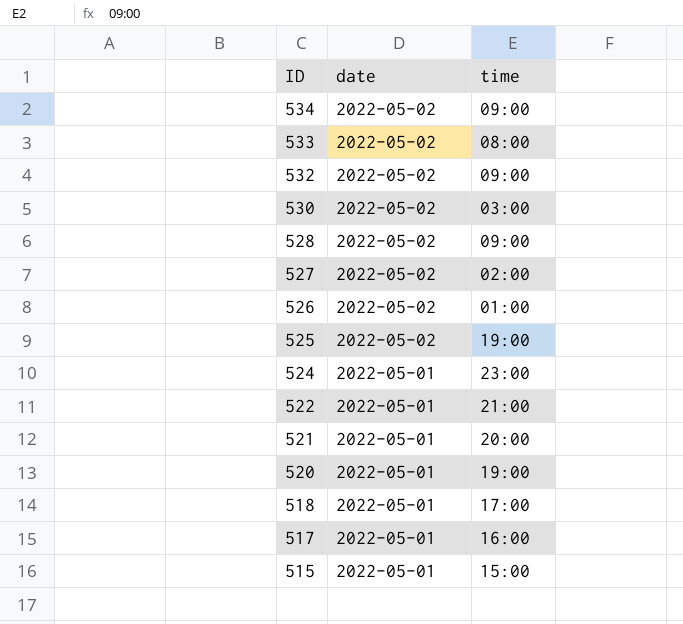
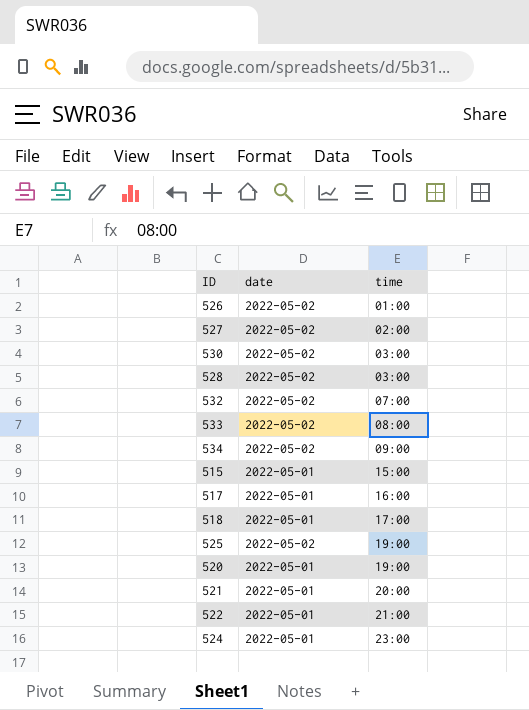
row order: ID descending -> time ascending
528 | time: 09:00 -> 03:00
532 | time: 09:00 -> 07:00

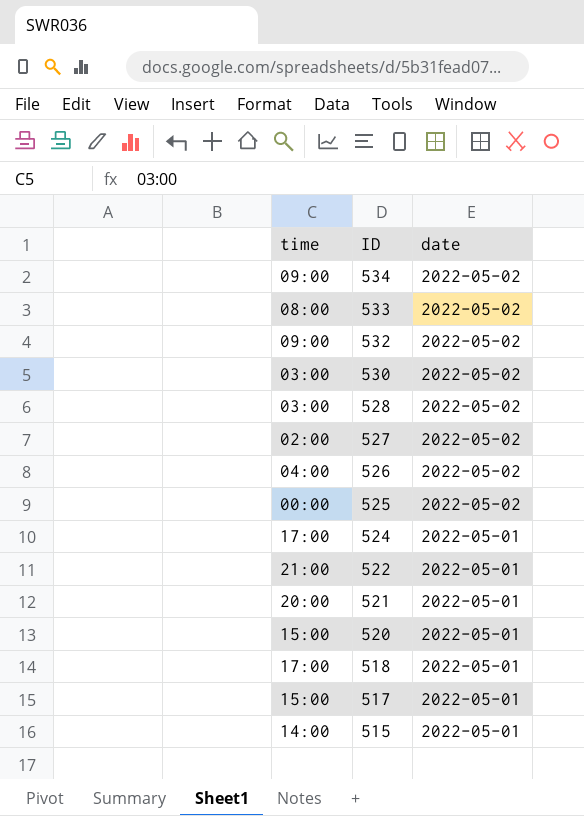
row order: time ascending -> ID descending
column time | position: 3 -> 1
532 | time: 07:00 -> 09:00
526 | time: 01:00 -> 04:00
525 | time: 19:00 -> 00:00
524 | time: 23:00 -> 17:00
520 | time: 19:00 -> 15:00
517 | time: 16:00 -> 15:00
515 | time: 15:00 -> 14:00

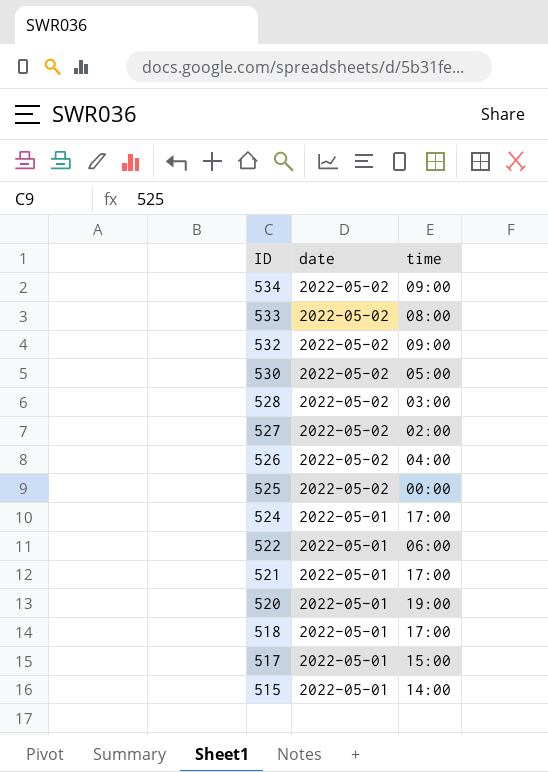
column time | position: 1 -> 3
530 | time: 03:00 -> 05:00
522 | time: 21:00 -> 06:00
521 | time: 20:00 -> 17:00
520 | time: 15:00 -> 19:00

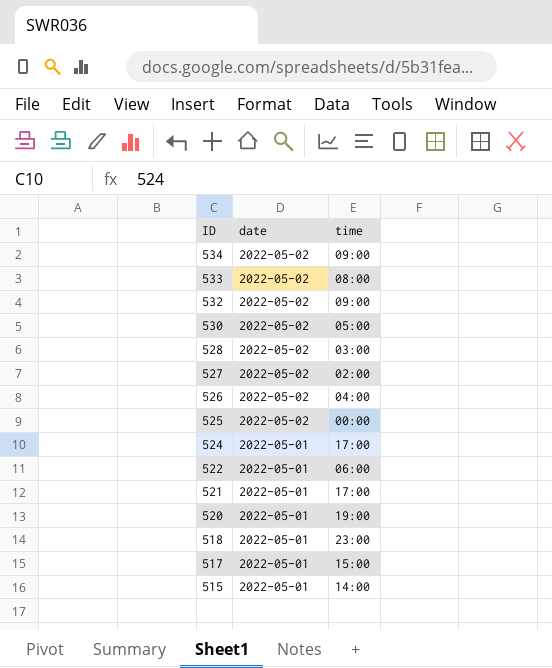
518 | time: 17:00 -> 23:00

